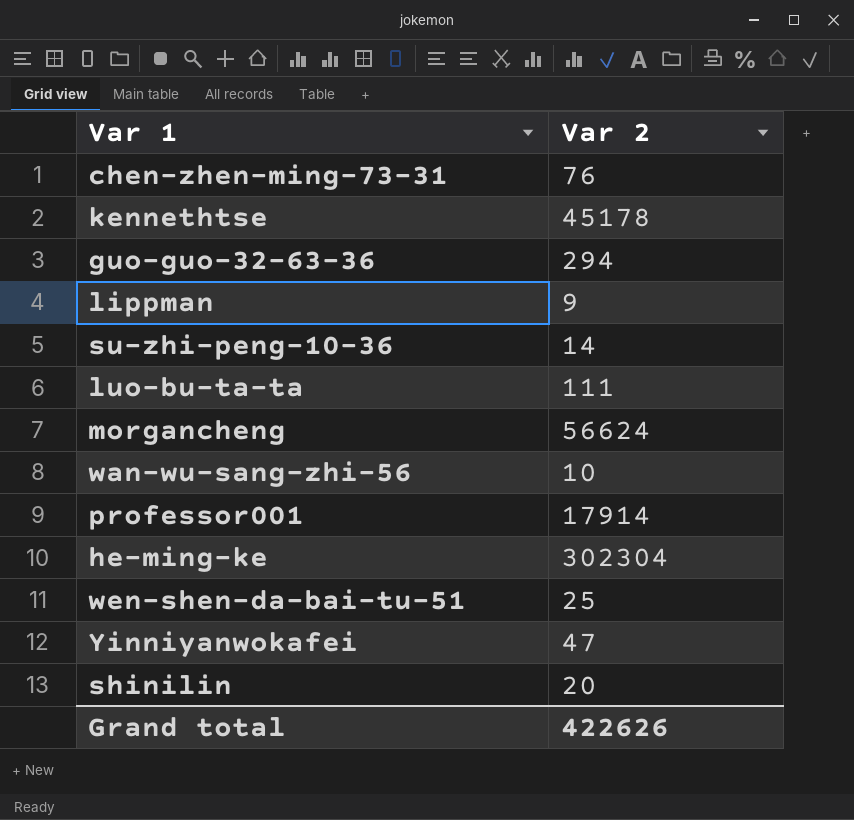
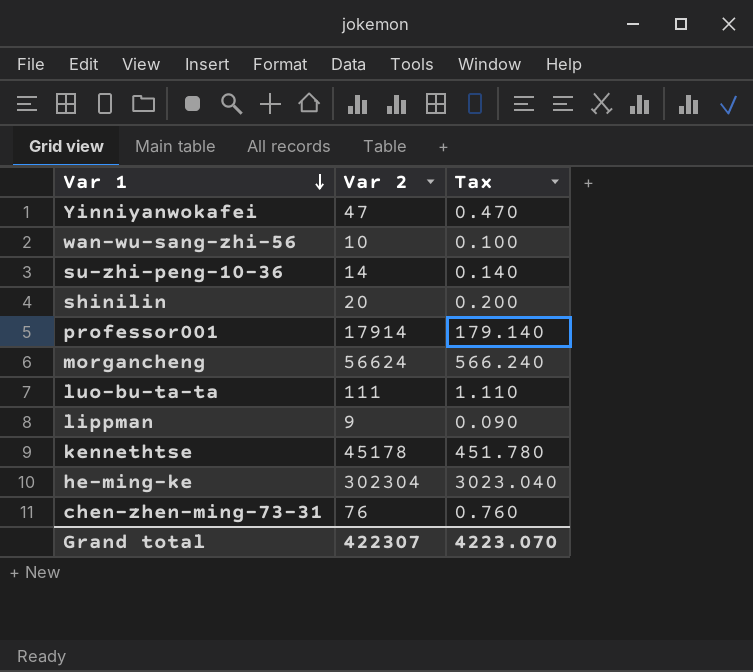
row order: none -> Var 1 descending
column Tax | formula: none -> [Var 2] * 0.01
row guo-guo-32-63-36: 294 -> none
row wen-shen-da-bai-tu-51: 25 -> none
Grand total | Var 2: 422626 -> 422307

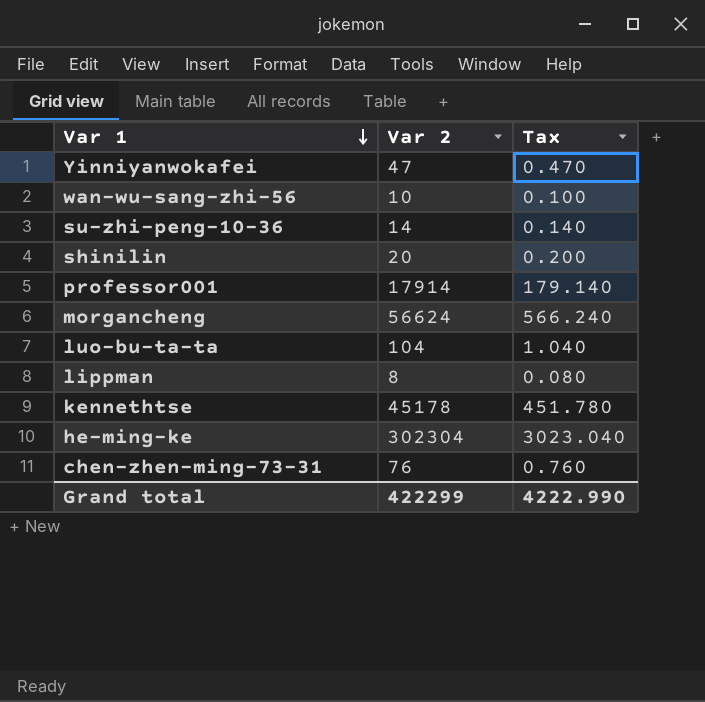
luo-bu-ta-ta | Var 2: 111 -> 104
luo-bu-ta-ta | Tax: 1.110 -> 1.040
lippman | Var 2: 9 -> 8
lippman | Tax: 0.090 -> 0.080
Grand total | Var 2: 422307 -> 422299
Grand total | Tax: 4223.070 -> 4222.990

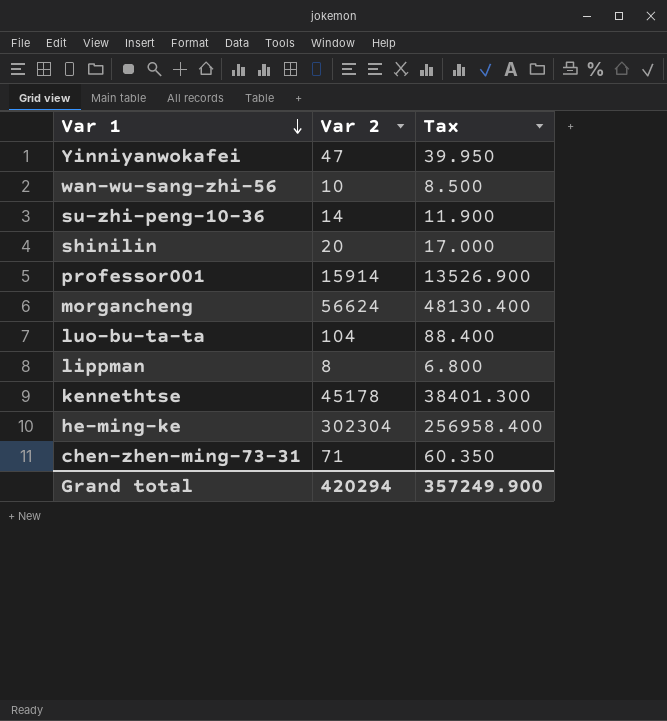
column Tax | formula: [Var 2] * 0.01 -> [Var 2] * 0.85
professor001 | Var 2: 17914 -> 15914
chen-zhen-ming-73-31 | Var 2: 76 -> 71
Grand total | Var 2: 422299 -> 420294
Grand total | Tax: 4222.990 -> 357249.900

